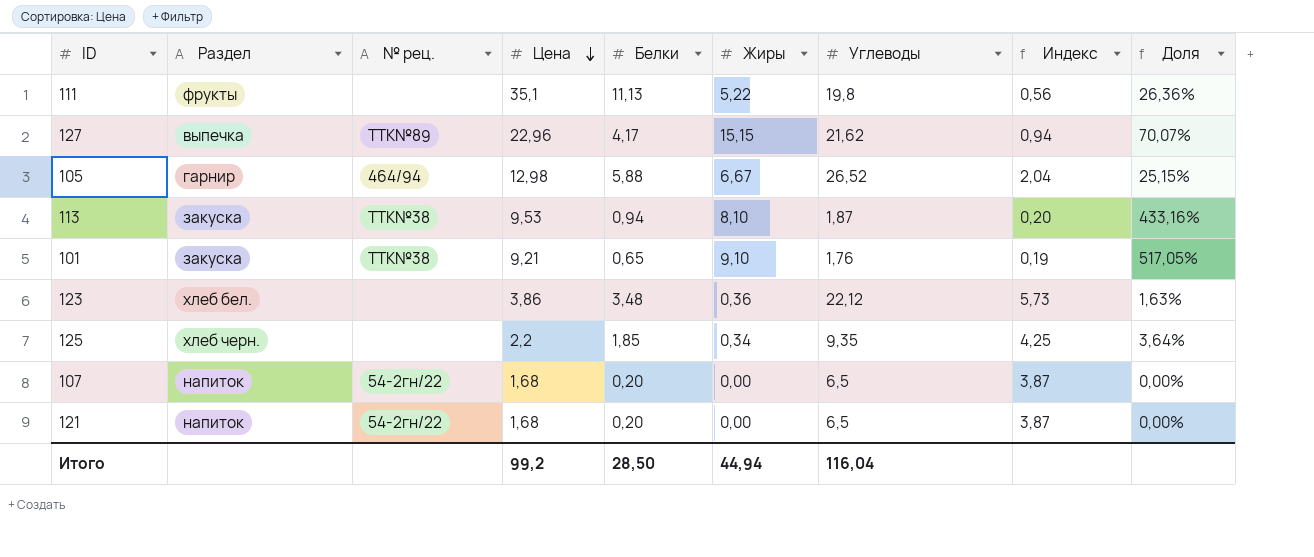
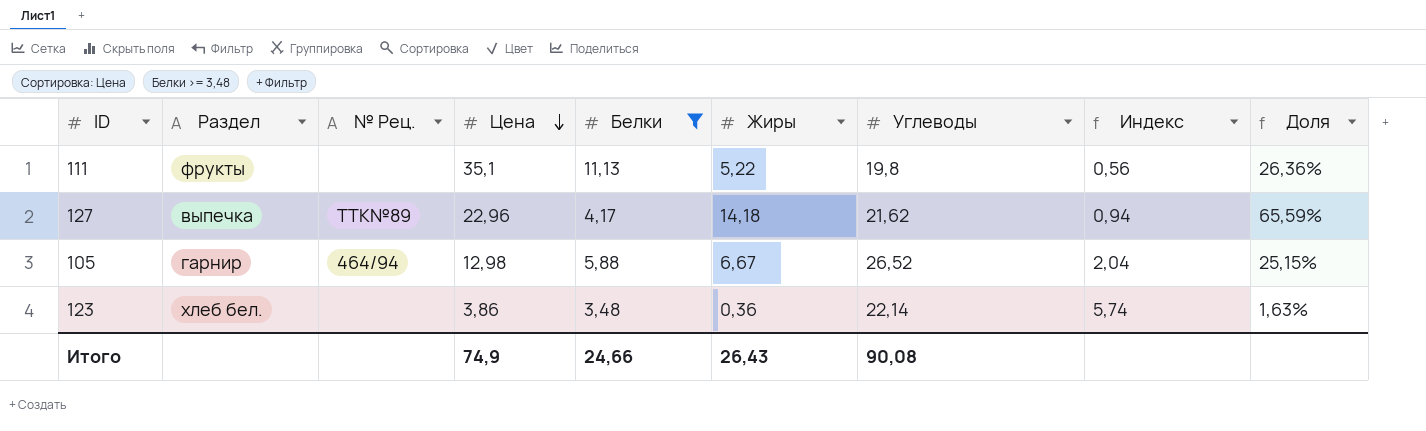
filter: none -> Белки >= 3,48
column name: № рец. -> № Рец.
127 | Жиры: 15,15 -> 14,18
127 | Доля: 70,07% -> 65,59%
123 | Углеводы: 22,12 -> 22,14
123 | Индекс: 5,73 -> 5,74
Итого | Цена: 99,2 -> 74,9
Итого | Белки: 28,50 -> 24,66
Итого | Жиры: 44,94 -> 26,43
Итого | Углеводы: 116,04 -> 90,08

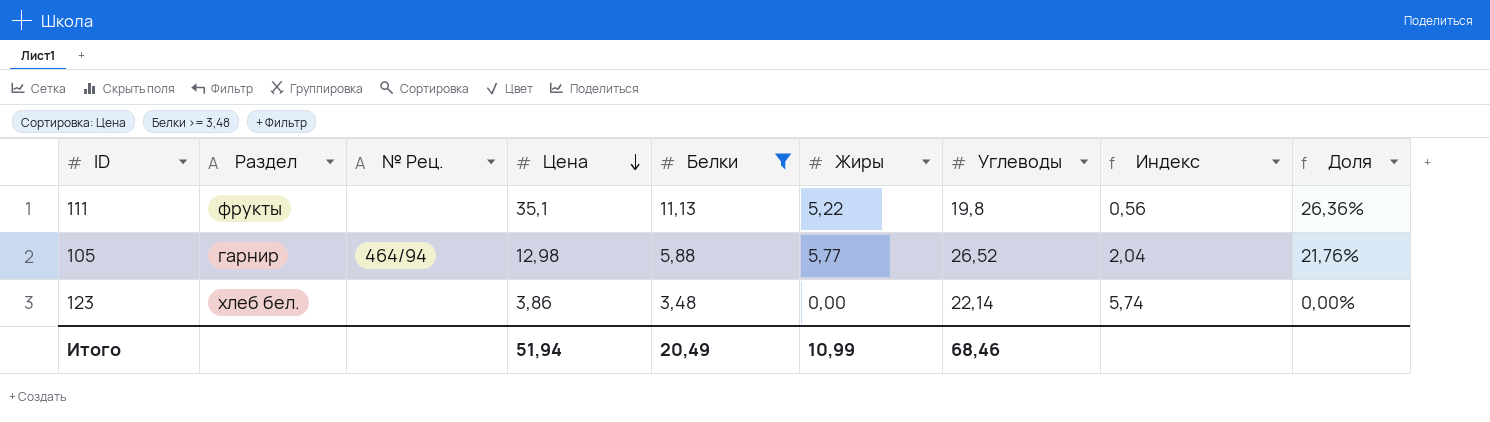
row 127: выпечка | ТТК№89 | 22,96 | 4,17 | 14,18 | 21,62 | 0,94 | 65,59% -> none
105 | Жиры: 6,67 -> 5,77
105 | Доля: 25,15% -> 21,76%
123 | Жиры: 0,36 -> 0,00
123 | Доля: 1,63% -> 0,00%
Итого | Цена: 74,9 -> 51,94
Итого | Белки: 24,66 -> 20,49
Итого | Жиры: 26,43 -> 10,99
Итого | Углеводы: 90,08 -> 68,46

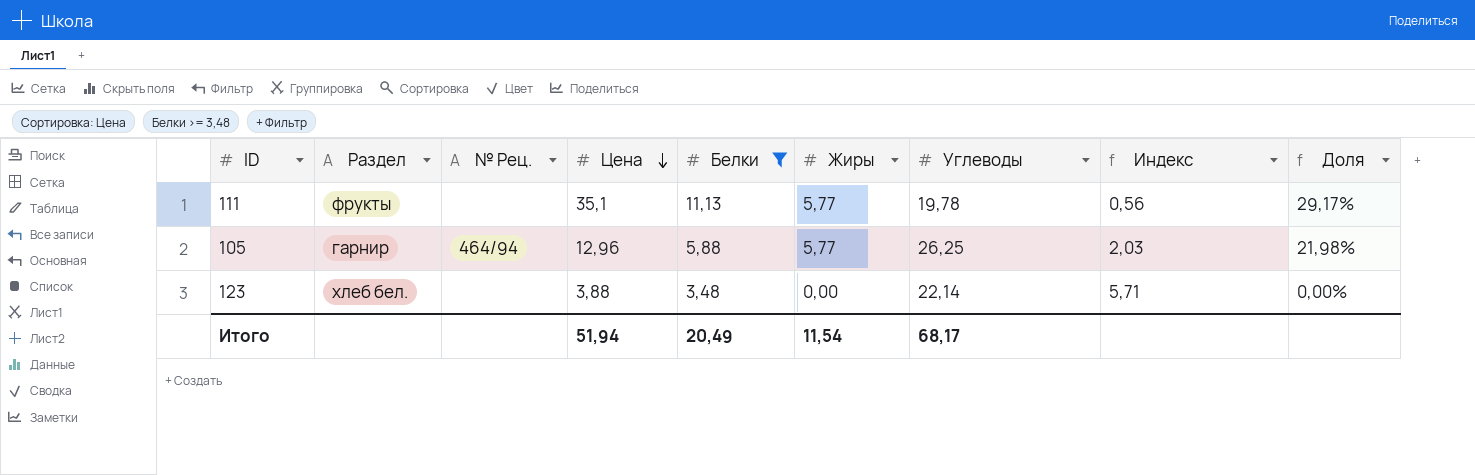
111 | Жиры: 5,22 -> 5,77
111 | Углеводы: 19,8 -> 19,78
111 | Доля: 26,36% -> 29,17%
105 | Цена: 12,98 -> 12,96
105 | Углеводы: 26,52 -> 26,25
105 | Индекс: 2,04 -> 2,03
105 | Доля: 21,76% -> 21,98%
123 | Цена: 3,86 -> 3,88
123 | Индекс: 5,74 -> 5,71
Итого | Жиры: 10,99 -> 11,54
Итого | Углеводы: 68,46 -> 68,17

